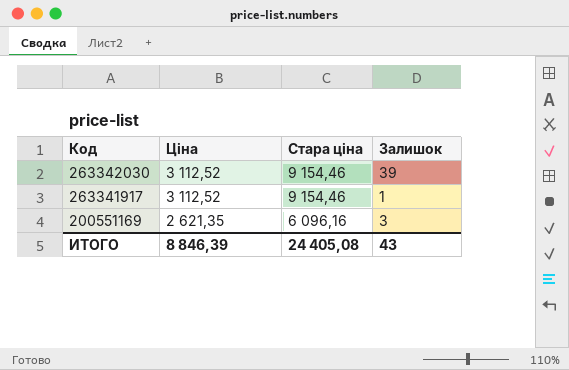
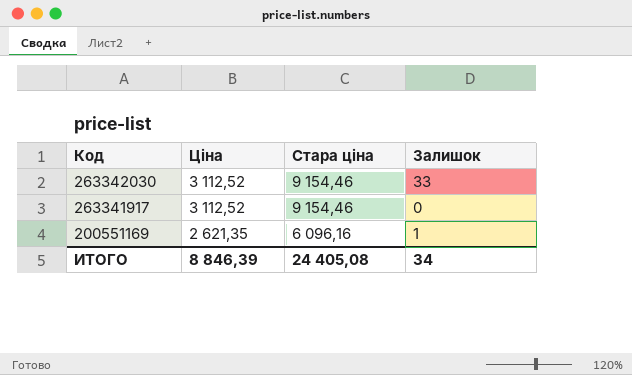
263342030 | Залишок: 39 -> 33
263341917 | Залишок: 1 -> 0
200551169 | Залишок: 3 -> 1
ИТОГО | Залишок: 43 -> 34

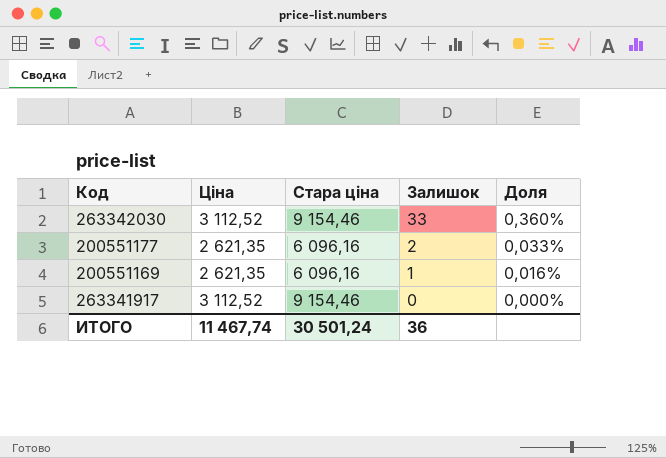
row order: Код descending -> Залишок descending
column Доля | formula: none -> [Залишок] / [Стара ціна]
row 200551177: none -> 2 621,35 | 6 096,16 | 2 | 0,033%
ИТОГО | Ціна: 8 846,39 -> 11 467,74
ИТОГО | Стара ціна: 24 405,08 -> 30 501,24
ИТОГО | Залишок: 34 -> 36

